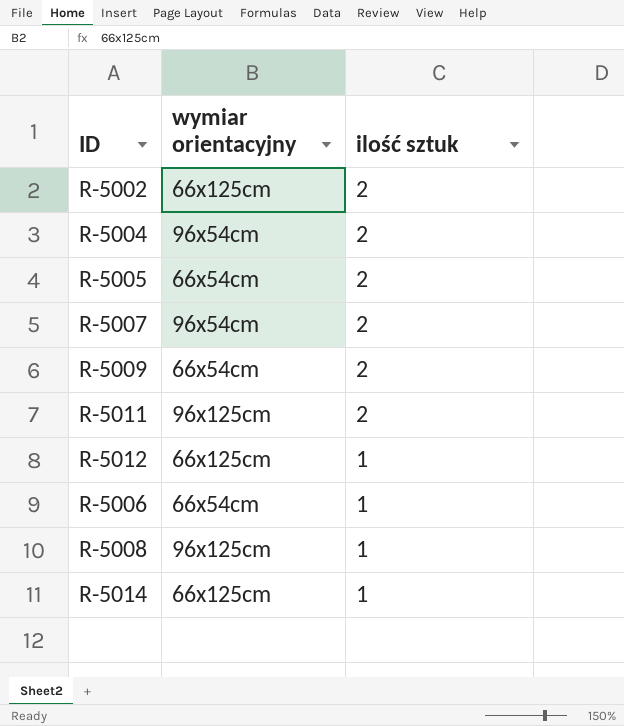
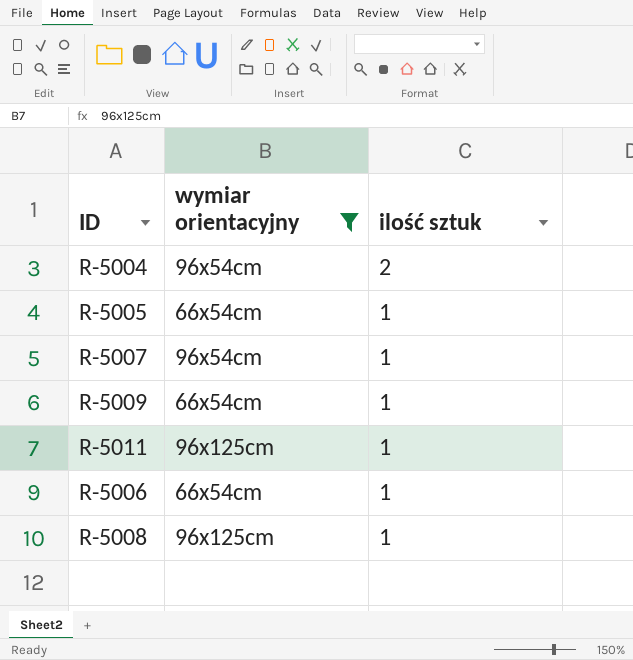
filter: none -> wymiar orientacyjny != 66x125cm
R-5005 | ilość sztuk: 2 -> 1
R-5007 | ilość sztuk: 2 -> 1
R-5009 | ilość sztuk: 2 -> 1
R-5011 | ilość sztuk: 2 -> 1

